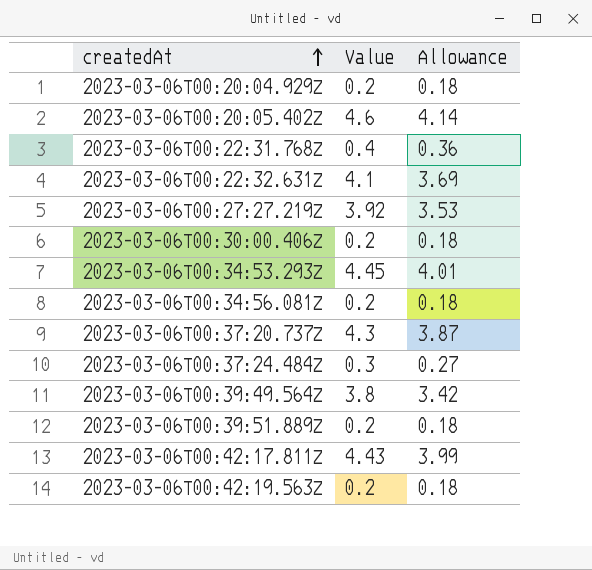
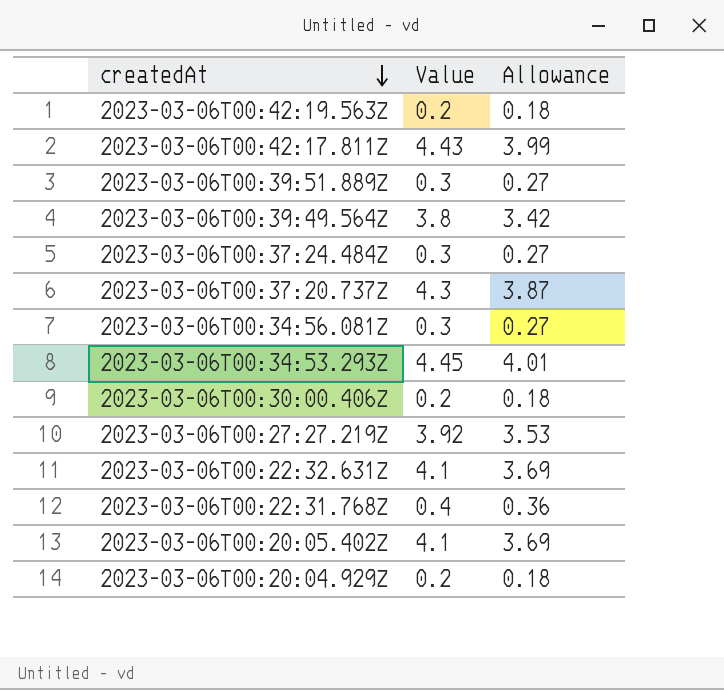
row order: createdAt ascending -> createdAt descending
2023-03-06T00:39:51.889Z | Value: 0.2 -> 0.3
2023-03-06T00:39:51.889Z | Allowance: 0.18 -> 0.27
2023-03-06T00:34:56.081Z | Value: 0.2 -> 0.3
2023-03-06T00:34:56.081Z | Allowance: 0.18 -> 0.27
2023-03-06T00:20:05.402Z | Value: 4.6 -> 4.1
2023-03-06T00:20:05.402Z | Allowance: 4.14 -> 3.69

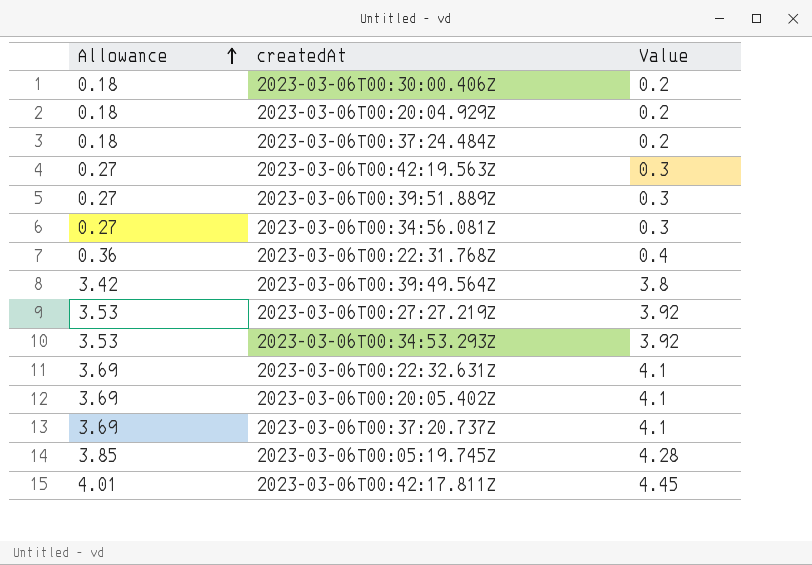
row order: createdAt descending -> Allowance ascending
column Allowance | position: 3 -> 1
2023-03-06T00:37:24.484Z | Allowance: 0.27 -> 0.18
2023-03-06T00:37:24.484Z | Value: 0.3 -> 0.2
2023-03-06T00:42:19.563Z | Allowance: 0.18 -> 0.27
2023-03-06T00:42:19.563Z | Value: 0.2 -> 0.3
2023-03-06T00:34:53.293Z | Allowance: 4.01 -> 3.53
2023-03-06T00:34:53.293Z | Value: 4.45 -> 3.92
2023-03-06T00:37:20.737Z | Allowance: 3.87 -> 3.69
2023-03-06T00:37:20.737Z | Value: 4.3 -> 4.1
row 2023-03-06T00:05:19.745Z: none -> 3.85 | 4.28
2023-03-06T00:42:17.811Z | Allowance: 3.99 -> 4.01
2023-03-06T00:42:17.811Z | Value: 4.43 -> 4.45

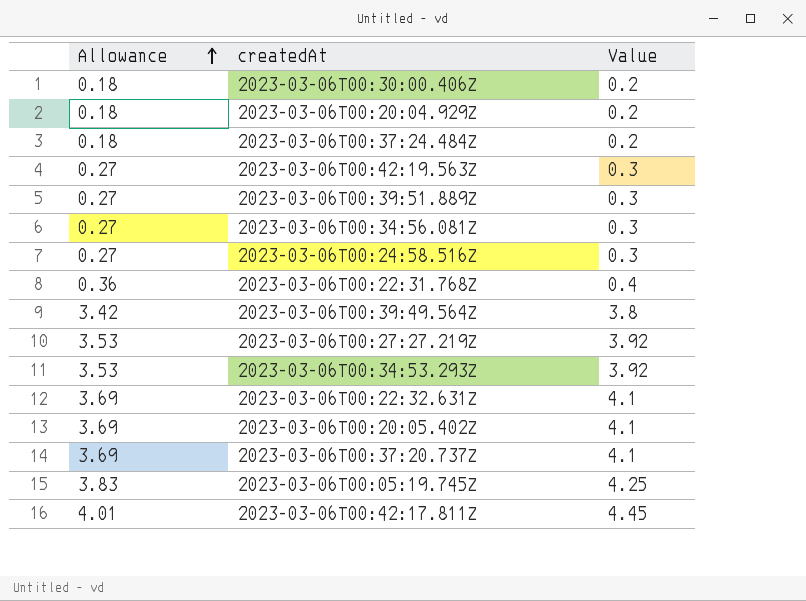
row 2023-03-06T00:24:58.516Z: none -> 0.27 | 0.3
2023-03-06T00:05:19.745Z | Allowance: 3.85 -> 3.83
2023-03-06T00:05:19.745Z | Value: 4.28 -> 4.25

